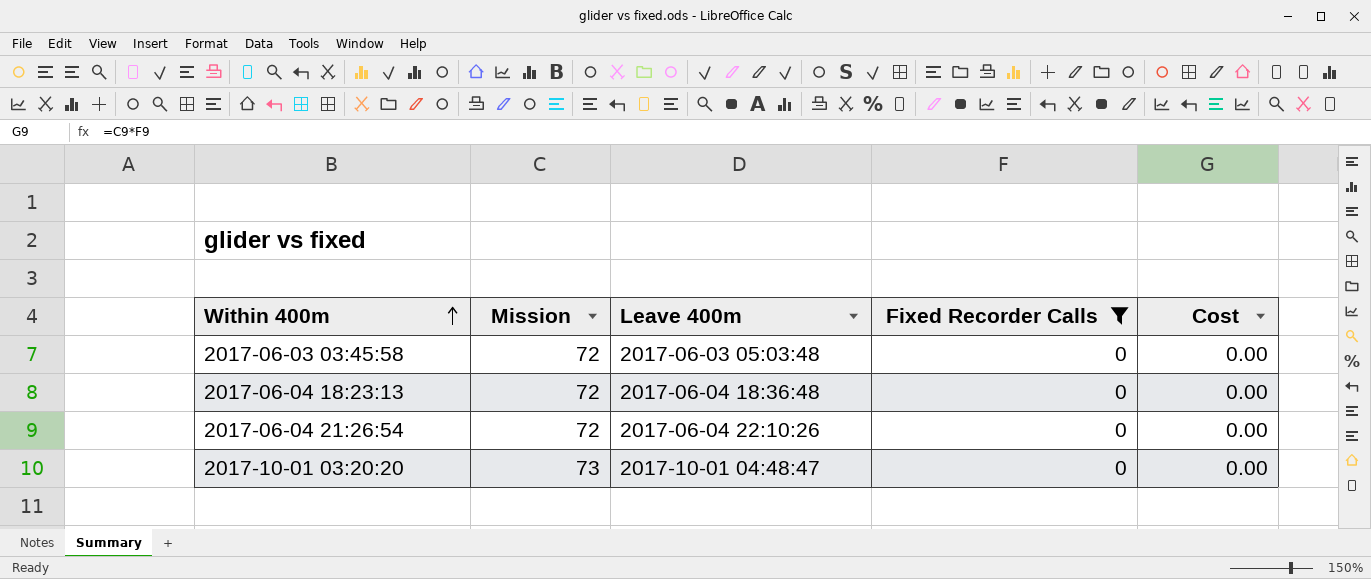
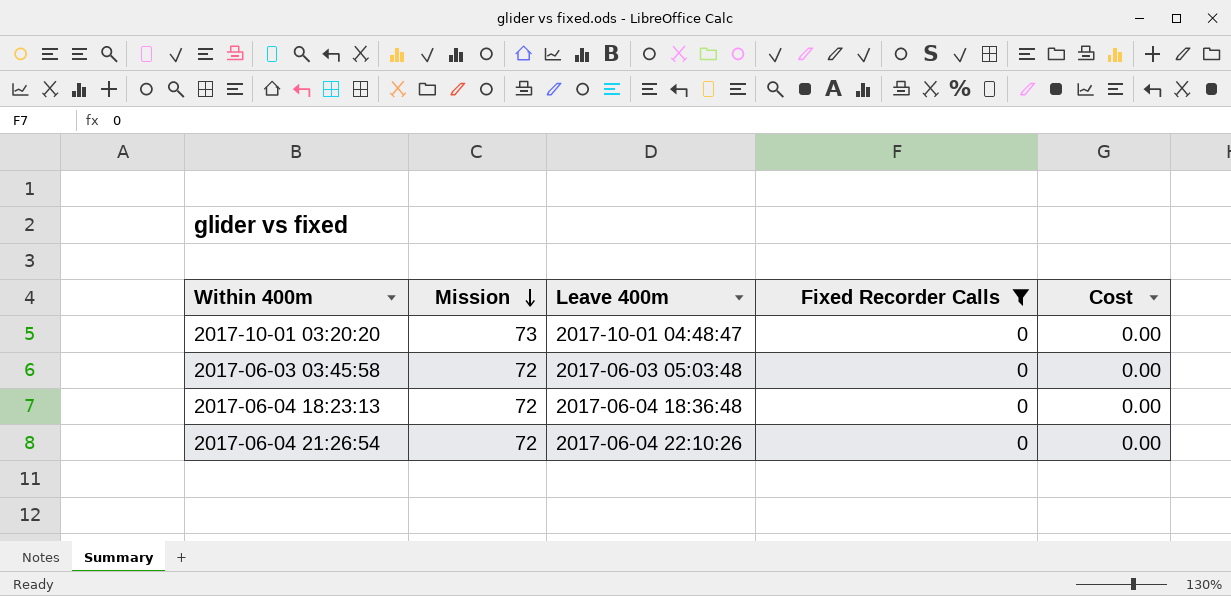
row order: Within 400m ascending -> Mission descending

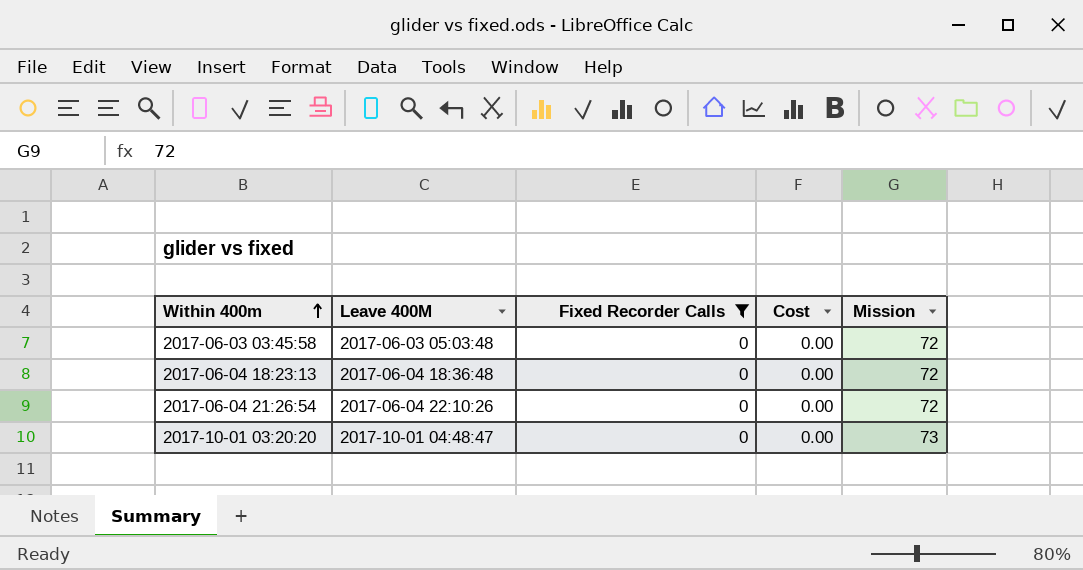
row order: Mission descending -> Within 400m ascending
column name: Leave 400m -> Leave 400M
column Mission | position: 2 -> 5

